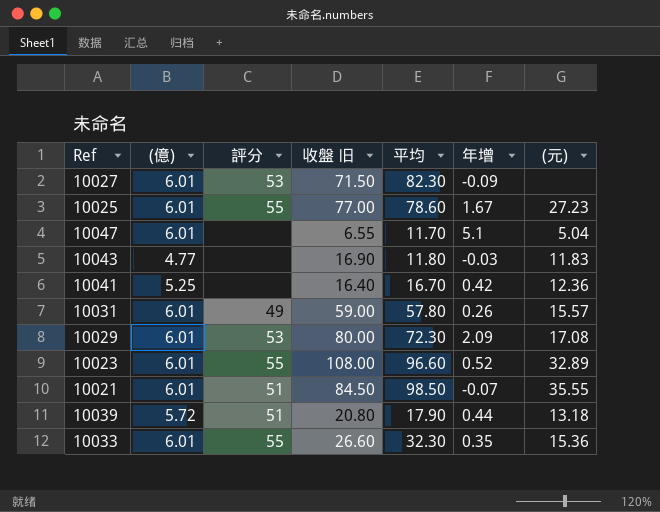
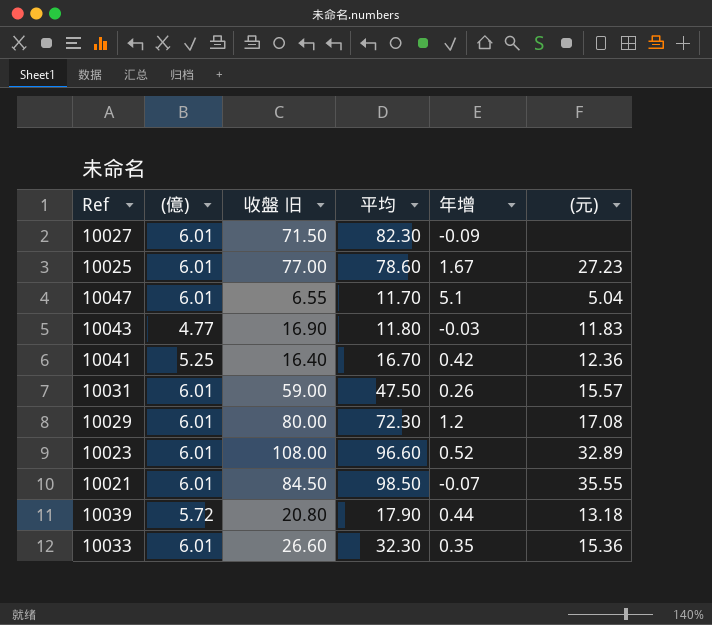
column 評分 | position: 3 -> none
10031 | 平均: 57.80 -> 47.50
10029 | 年增: 2.09 -> 1.2

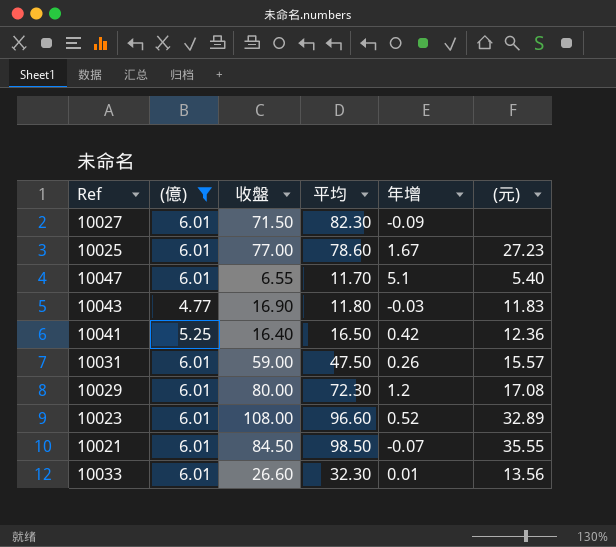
filter: none -> (億) != 5.72
column name: 收盤 旧 -> 收盤
10047 | (元): 5.04 -> 5.40
10041 | 平均: 16.70 -> 16.50
10033 | 年增: 0.35 -> 0.01
10033 | (元): 15.36 -> 13.56

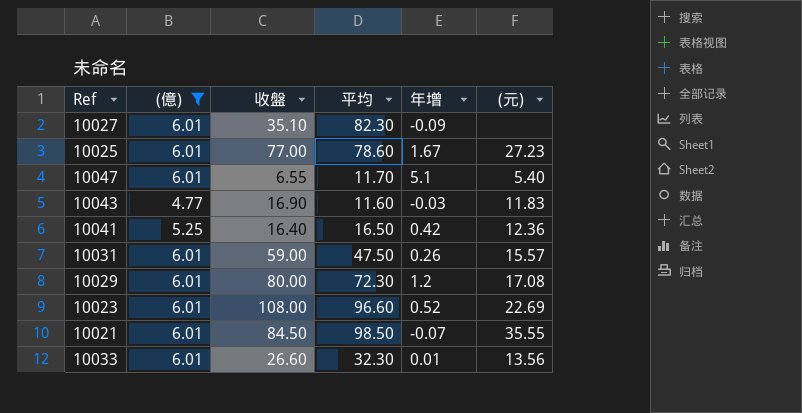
10027 | 收盤: 71.50 -> 35.10
10043 | 平均: 11.80 -> 11.60
10023 | (元): 32.89 -> 22.69

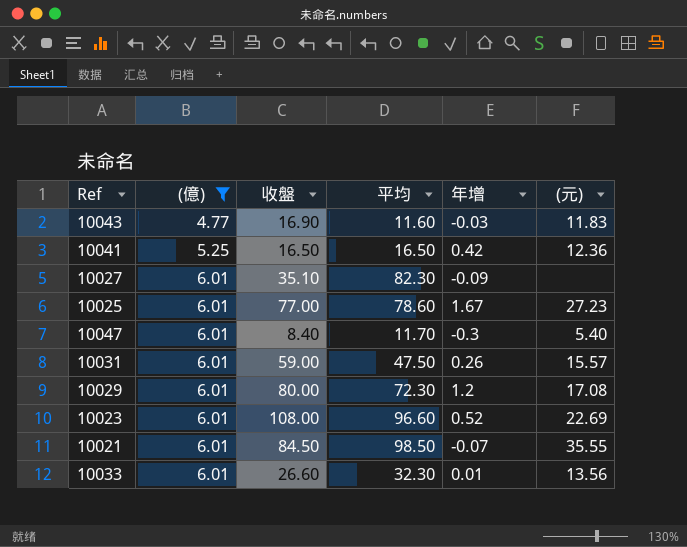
row order: none -> (億) ascending
10041 | 收盤: 16.40 -> 16.50
10047 | 收盤: 6.55 -> 8.40
10047 | 年增: 5.1 -> -0.3

